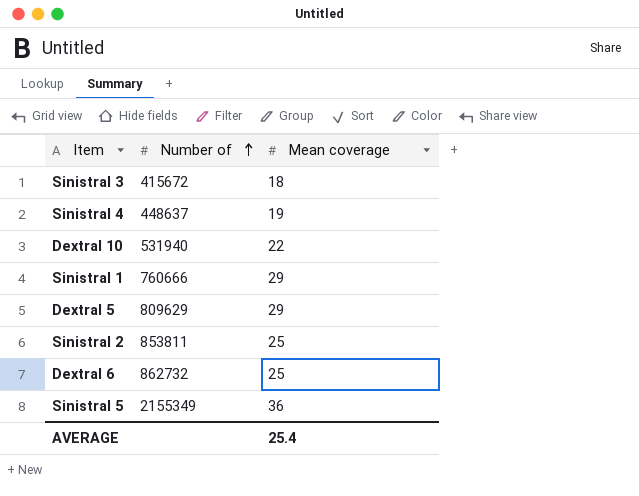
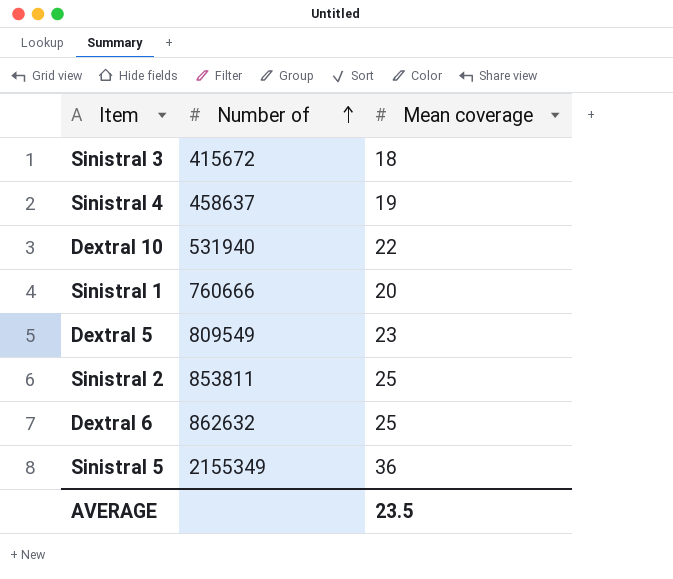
Sinistral 4 | Number of: 448637 -> 458637
Sinistral 1 | Mean coverage: 29 -> 20
Dextral 5 | Number of: 809629 -> 809549
Dextral 5 | Mean coverage: 29 -> 23
Dextral 6 | Number of: 862732 -> 862632
AVERAGE | Mean coverage: 25.4 -> 23.5

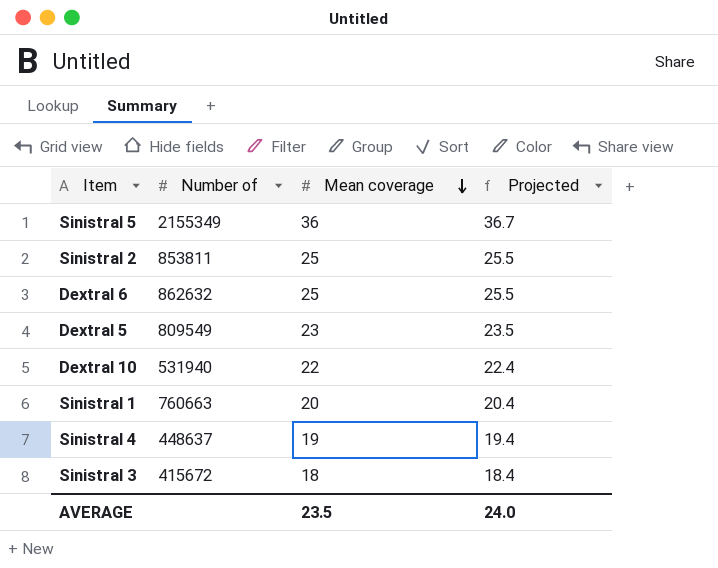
row order: Number of ascending -> Mean coverage descending
column Projected | formula: none -> [Mean coverage] * 1.02
Sinistral 1 | Number of: 760666 -> 760663
Sinistral 4 | Number of: 458637 -> 448637

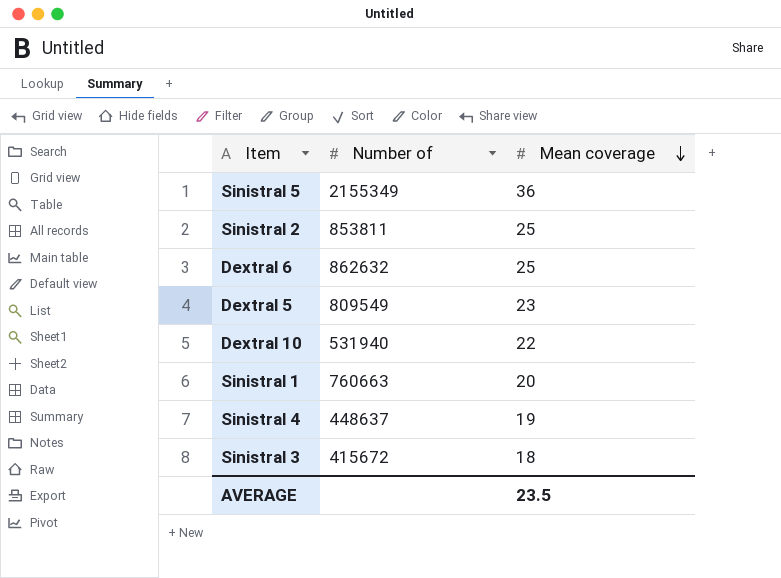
column Projected | formula: [Mean coverage] * 1.02 -> none

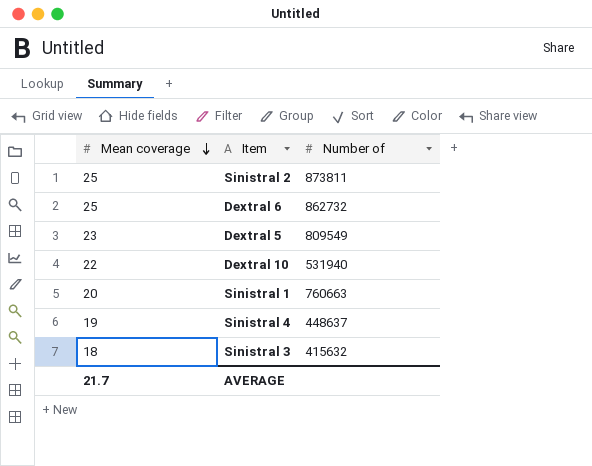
column Mean coverage | position: 3 -> 1
row Sinistral 5: 2155349 | 36 -> none
Sinistral 2 | Number of: 853811 -> 873811
Dextral 6 | Number of: 862632 -> 862732
Sinistral 3 | Number of: 415672 -> 415632
AVERAGE | Mean coverage: 23.5 -> 21.7

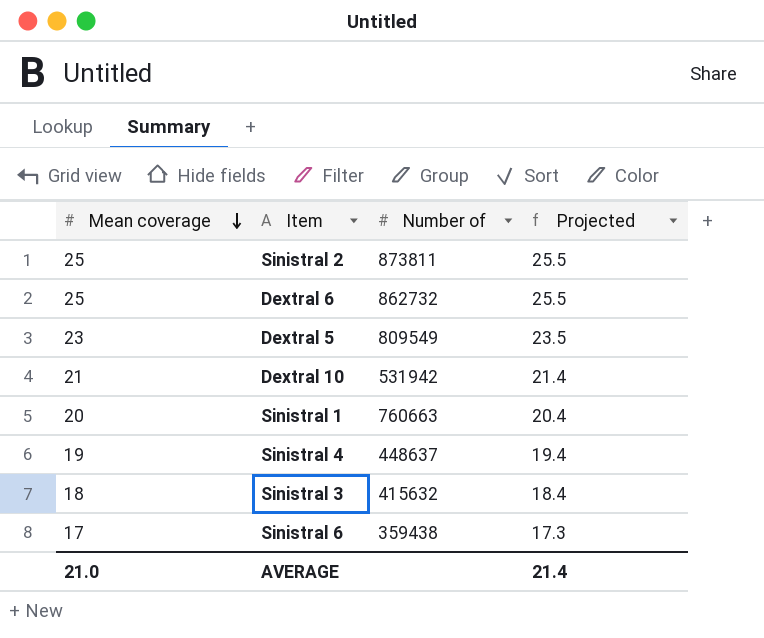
column Projected | formula: none -> [Mean coverage] * 1.02
Dextral 10 | Mean coverage: 22 -> 21
Dextral 10 | Number of: 531940 -> 531942
row Sinistral 6: none -> 17 | 359438 | 17.3
AVERAGE | Mean coverage: 21.7 -> 21.0

